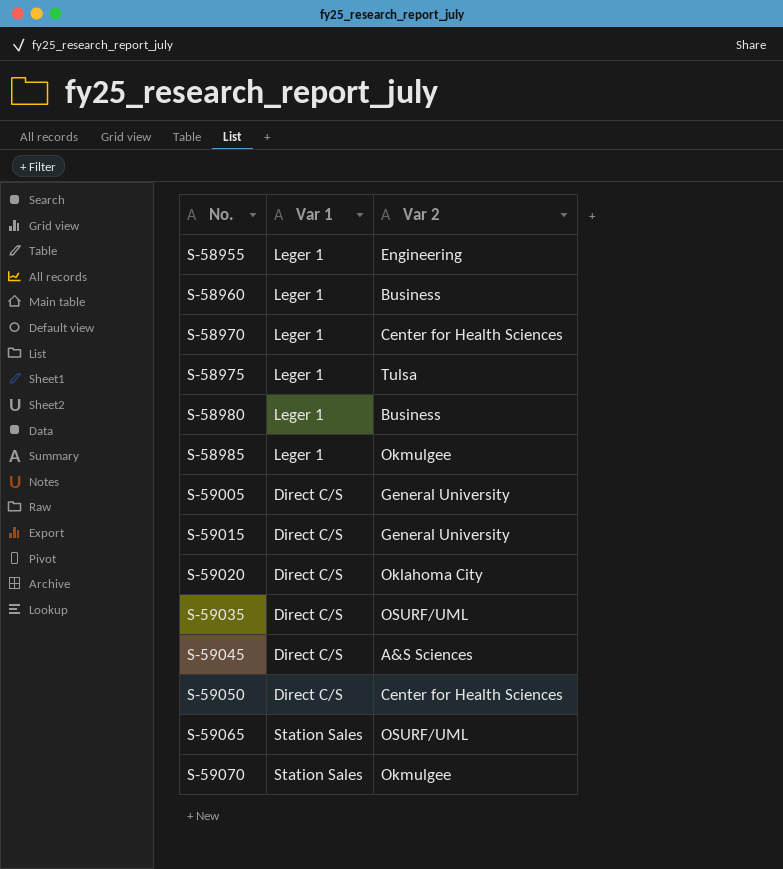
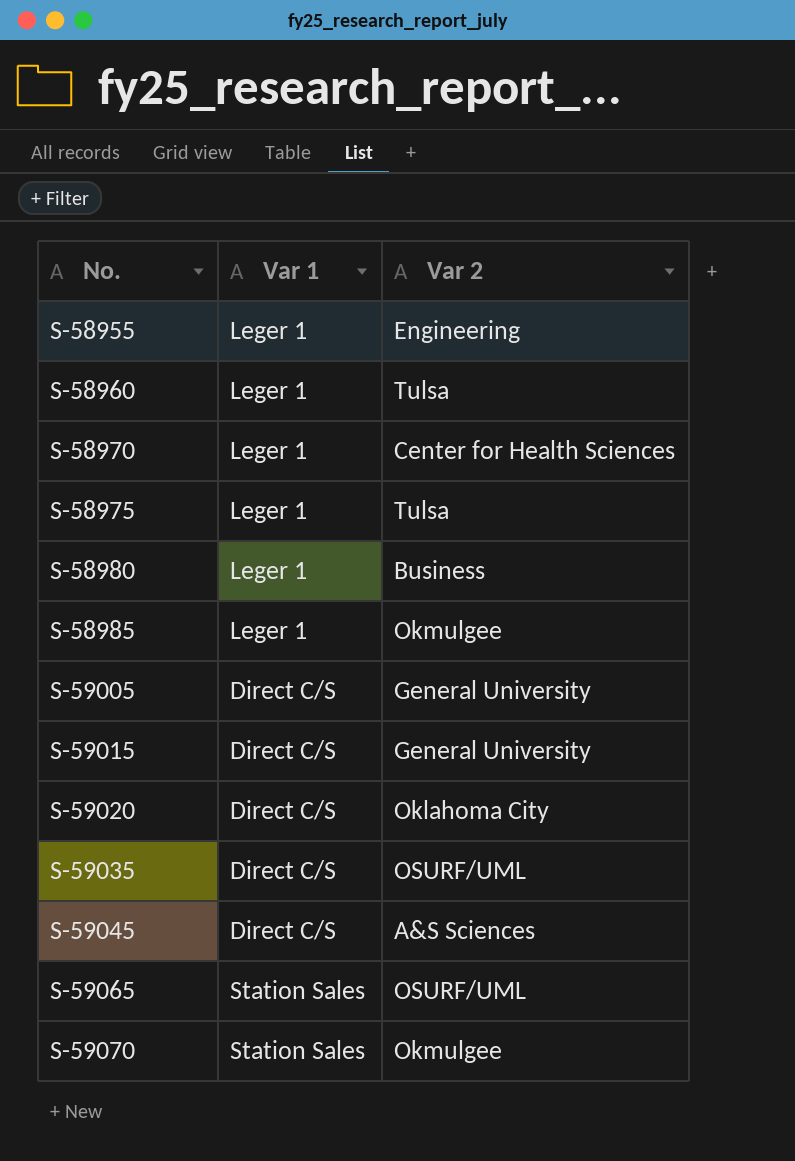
row S-59050: Direct C/S | Center for Health Sciences -> none
S-58960 | Var 2: Business -> Tulsa

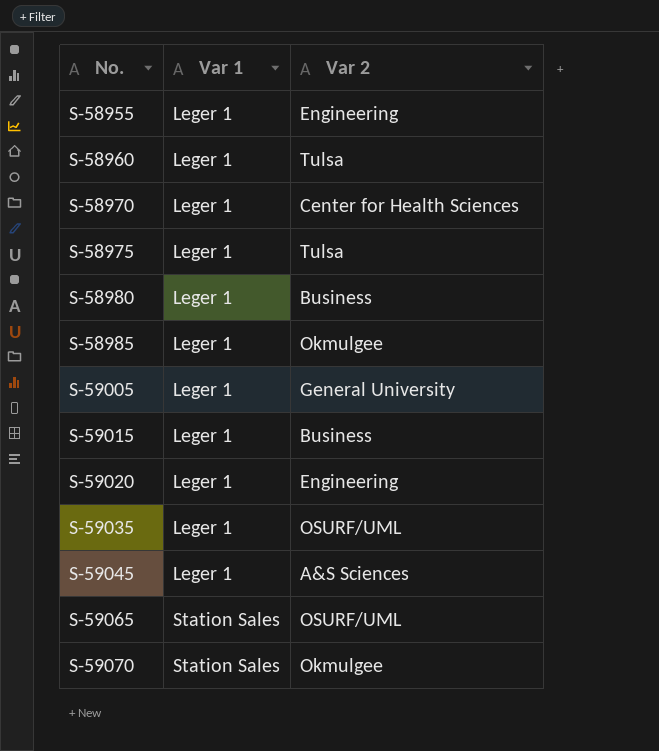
S-59005 | Var 1: Direct C/S -> Leger 1
S-59015 | Var 1: Direct C/S -> Leger 1
S-59015 | Var 2: General University -> Business
S-59020 | Var 1: Direct C/S -> Leger 1
S-59020 | Var 2: Oklahoma City -> Engineering
S-59035 | Var 1: Direct C/S -> Leger 1
S-59045 | Var 1: Direct C/S -> Leger 1

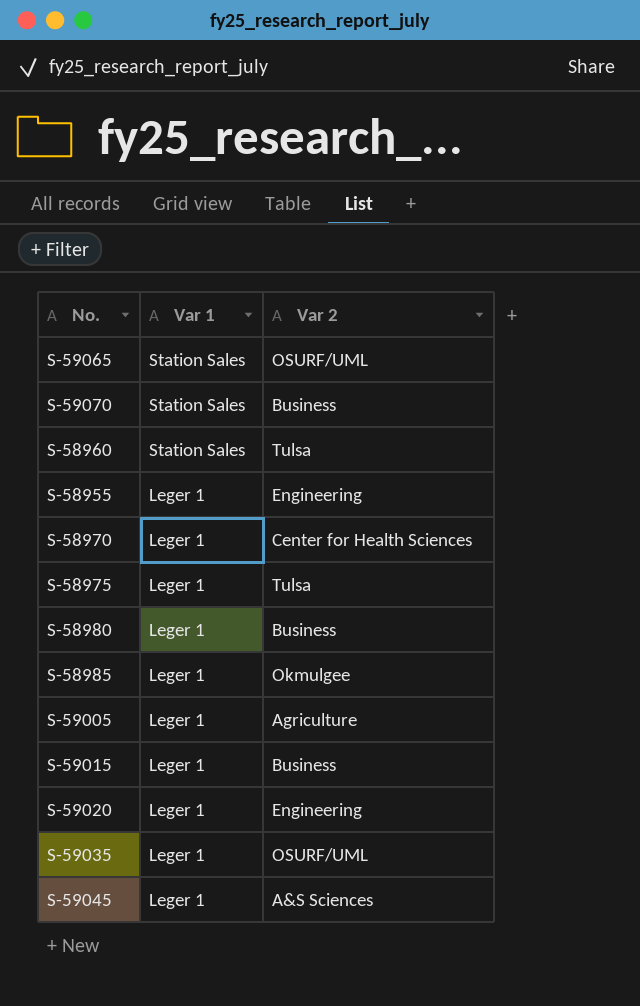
row order: No. ascending -> Var 1 descending
S-59070 | Var 2: Okmulgee -> Business
S-58960 | Var 1: Leger 1 -> Station Sales
S-59005 | Var 2: General University -> Agriculture

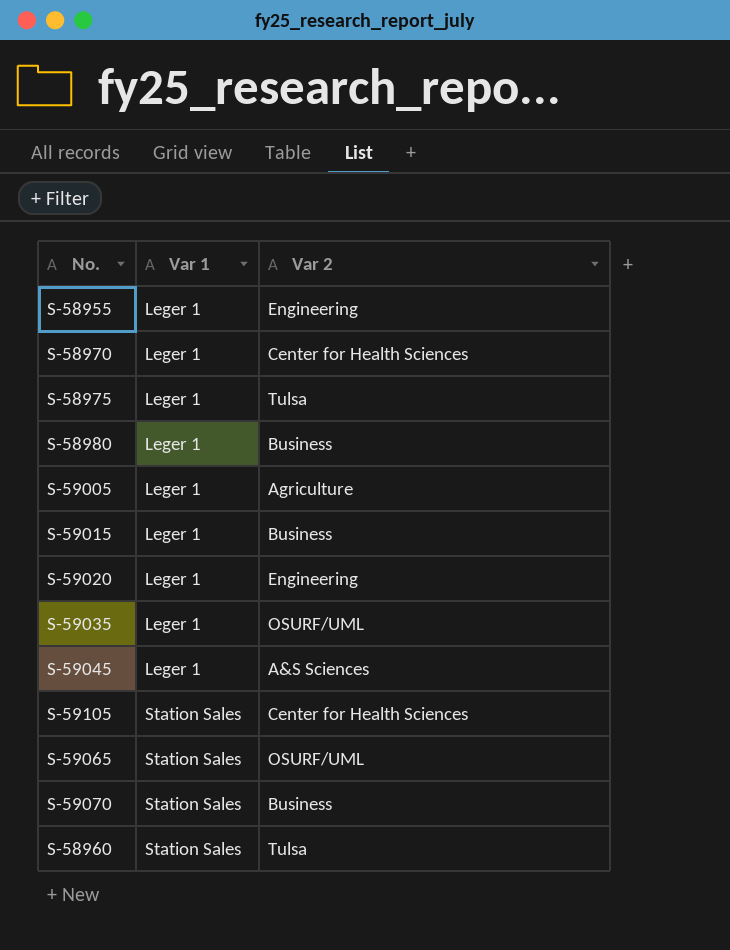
row order: Var 1 descending -> Var 1 ascending
row S-58985: Leger 1 | Okmulgee -> none
row S-59105: none -> Station Sales | Center for Health Sciences

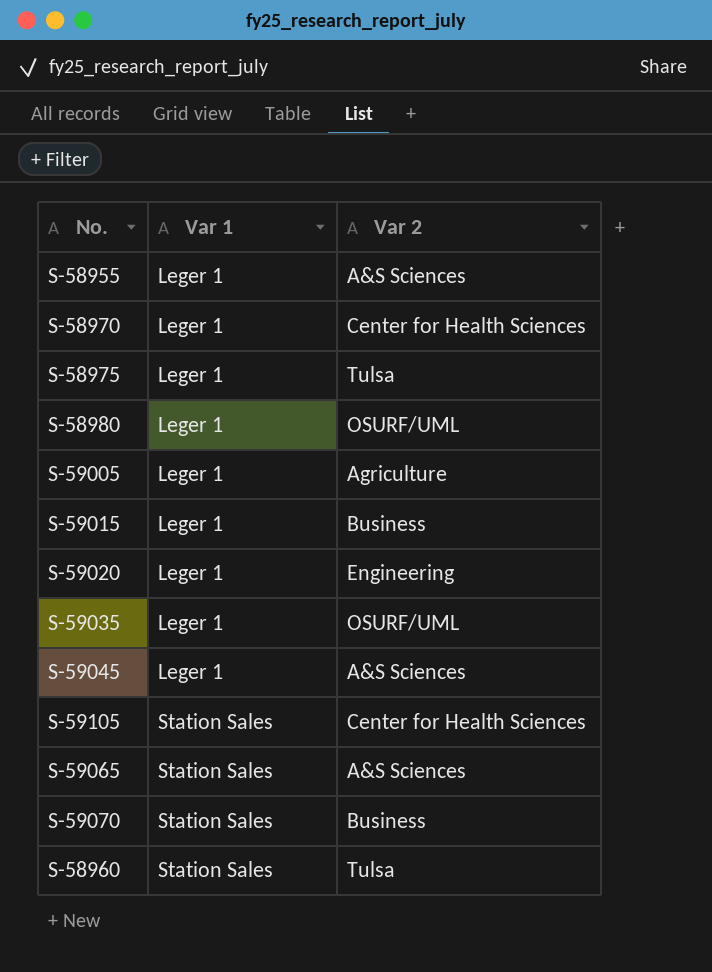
S-58955 | Var 2: Engineering -> A&S Sciences
S-58980 | Var 2: Business -> OSURF/UML
S-59065 | Var 2: OSURF/UML -> A&S Sciences

